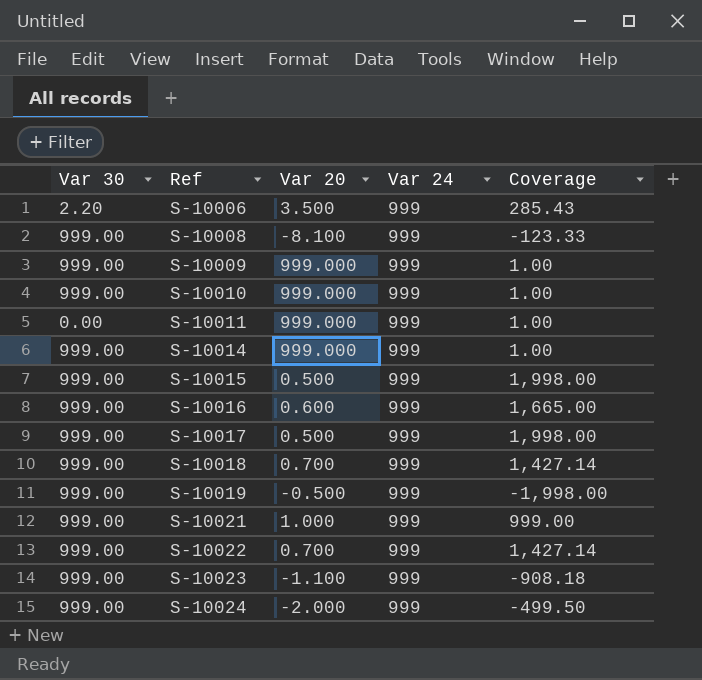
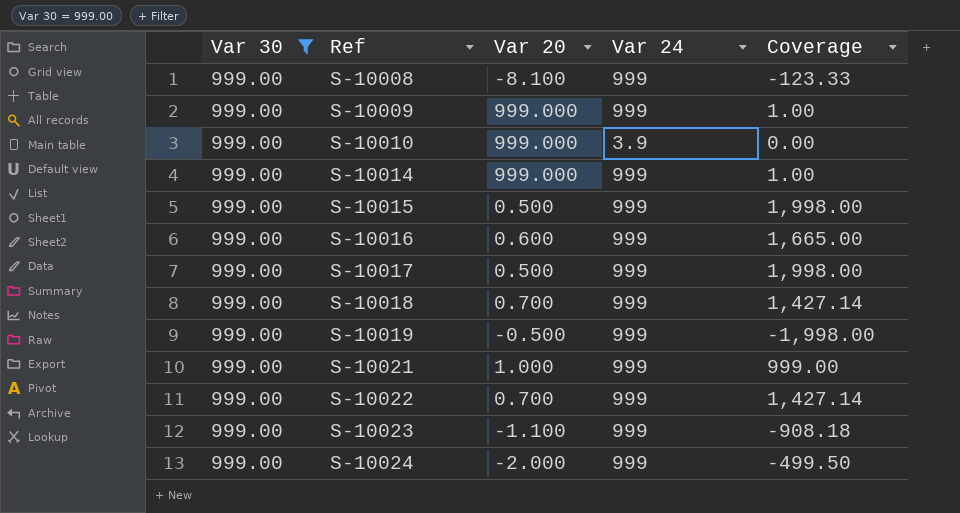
filter: none -> Var 30 = 999.00
S-10010 | Var 24: 999 -> 3.9
S-10010 | Coverage: 1.00 -> 0.00

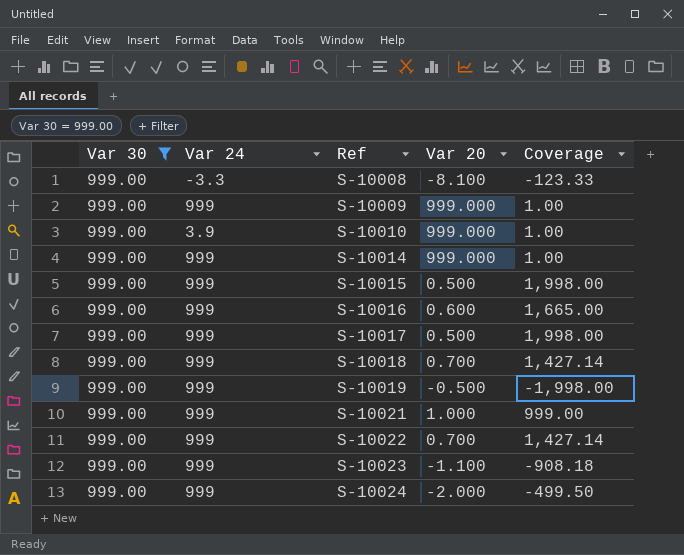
column Var 24 | position: 4 -> 2
column Coverage | formula: [Var 24] / [Var 20] -> [Var 30] / [Var 20]
S-10008 | Var 24: 999 -> -3.3

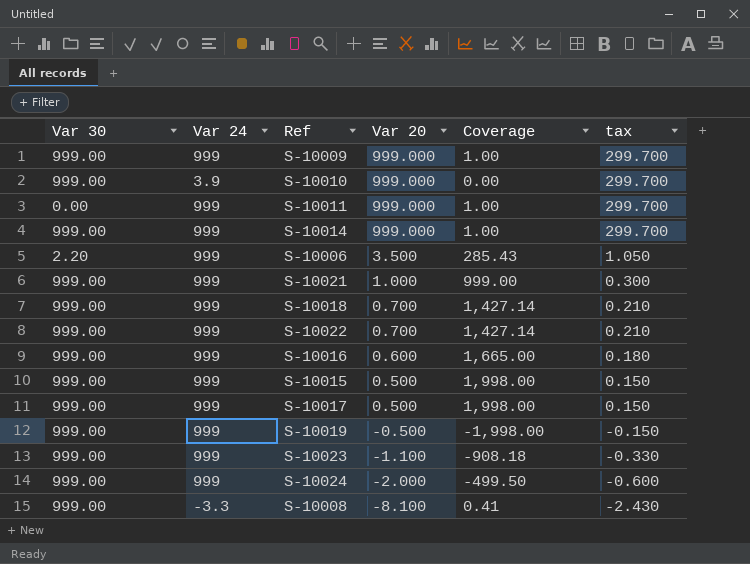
filter: Var 30 = 999.00 -> none
row order: Ref ascending -> Var 20 descending
column Coverage | formula: [Var 30] / [Var 20] -> [Var 24] / [Var 20]
column tax | formula: none -> [Var 20] * 0.3

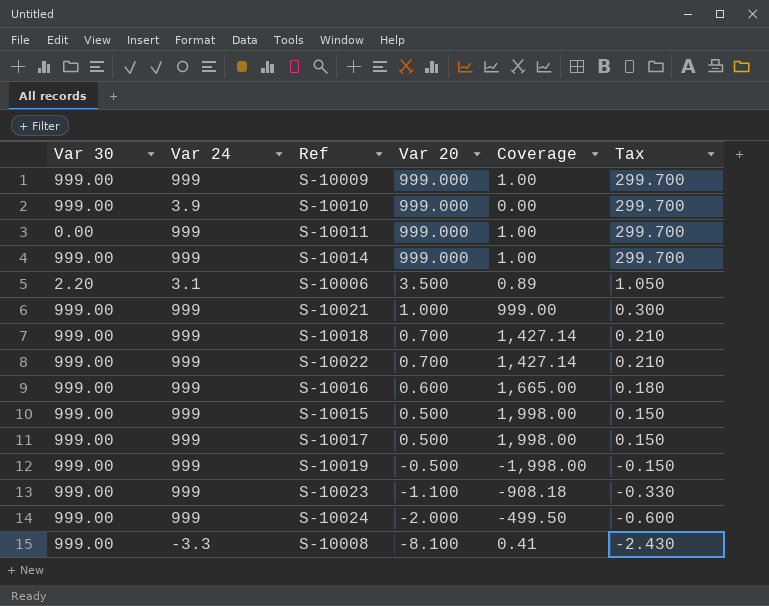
column name: tax -> Tax
S-10006 | Var 24: 999 -> 3.1
S-10006 | Coverage: 285.43 -> 0.89

